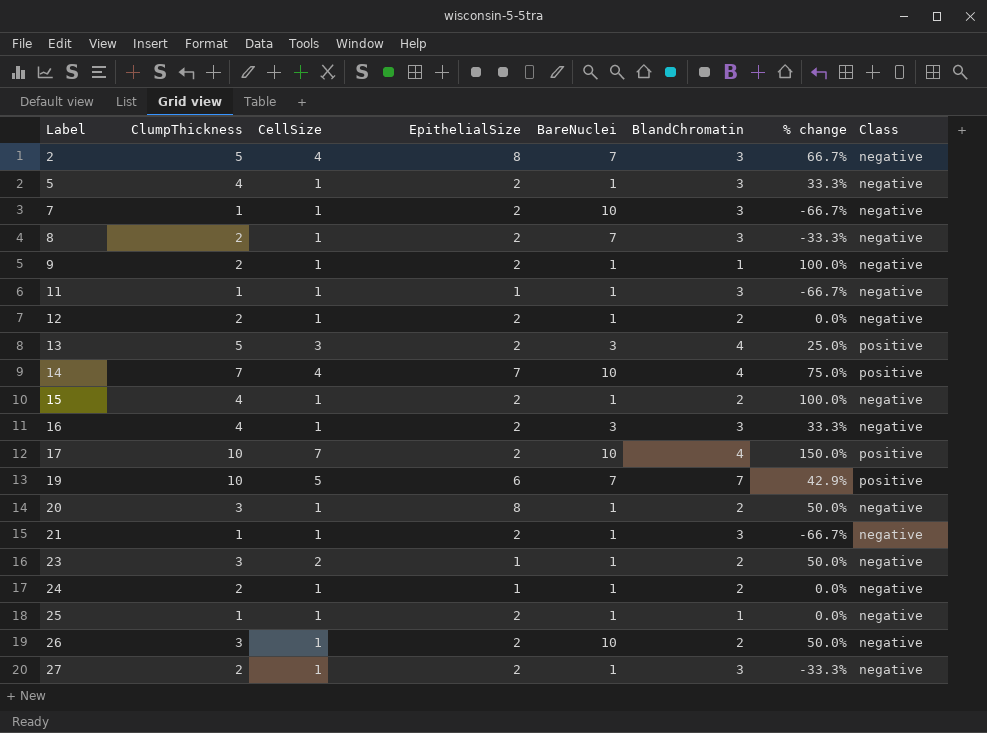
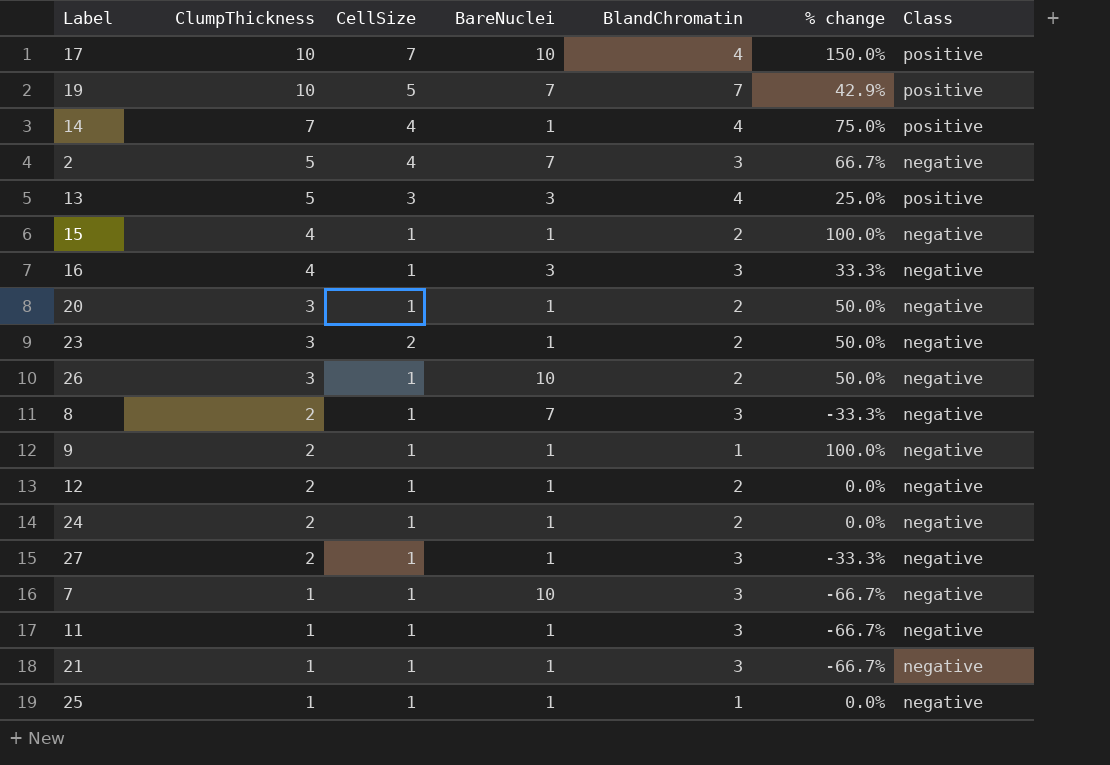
row order: Label ascending -> ClumpThickness descending
column EpithelialSize | position: 4 -> none
row 5: 4 | 1 | 2 | 1 | 3 | 33.3% | negative -> none
14 | BareNuclei: 10 -> 1

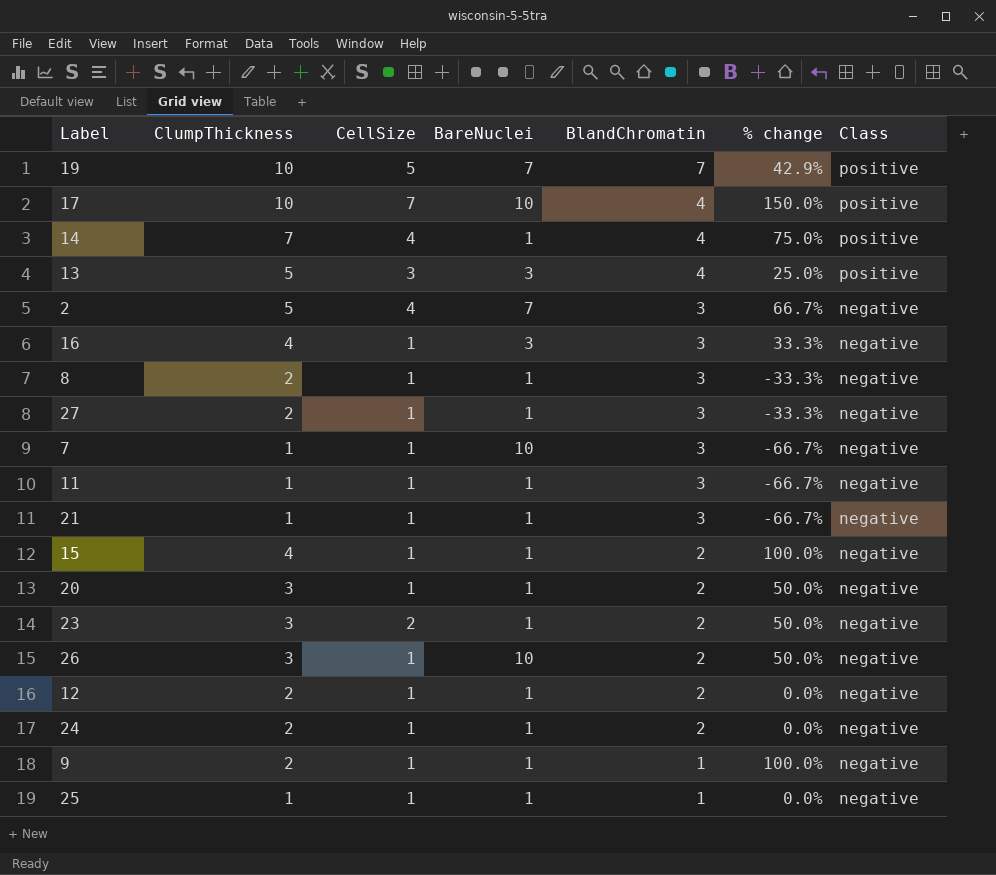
row order: ClumpThickness descending -> BlandChromatin descending
8 | BareNuclei: 7 -> 1

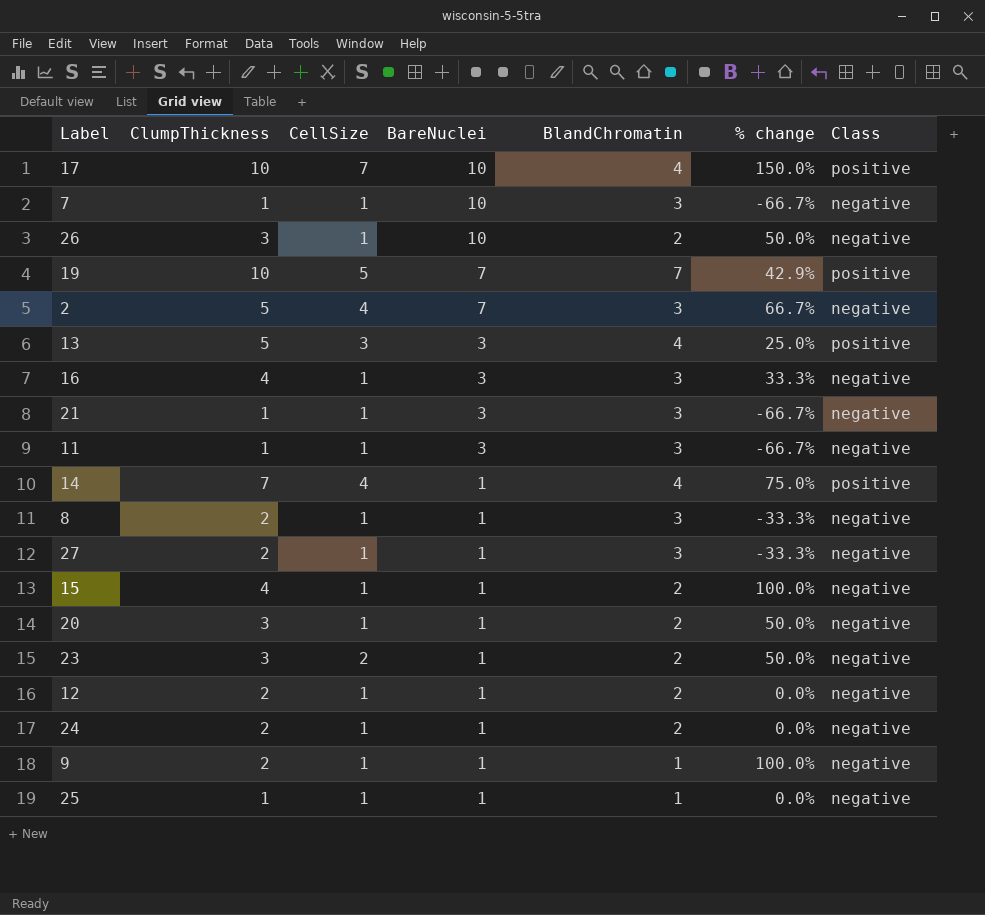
row order: BlandChromatin descending -> BareNuclei descending
21 | BareNuclei: 1 -> 3
11 | BareNuclei: 1 -> 3

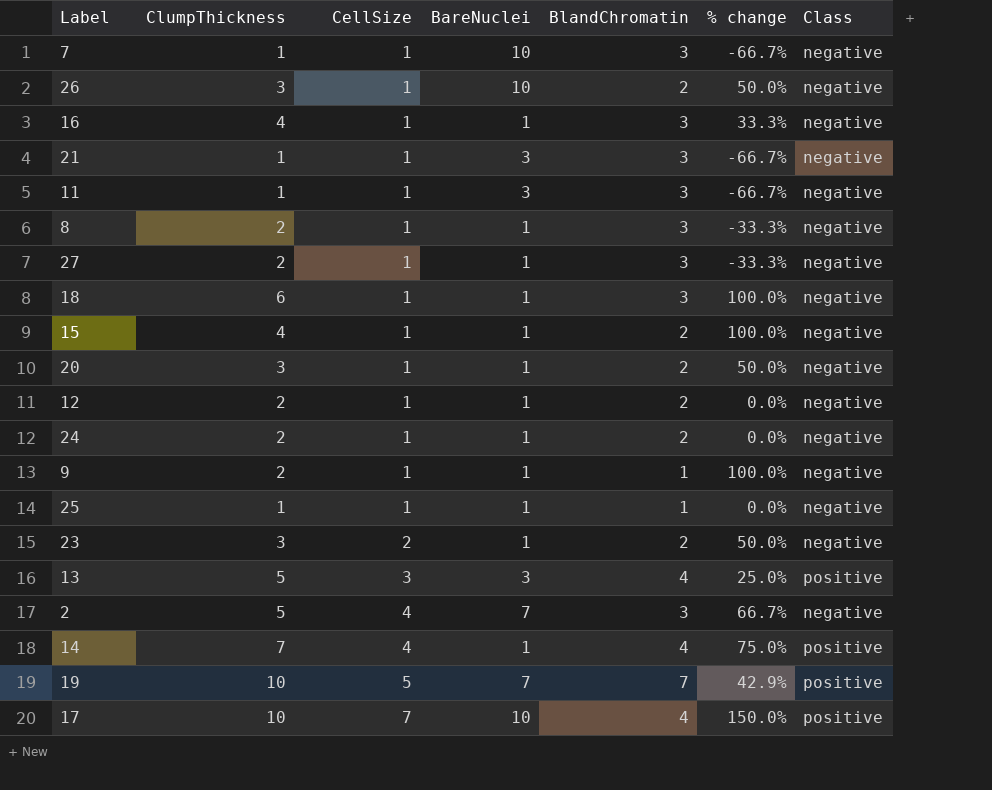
row order: BareNuclei descending -> CellSize ascending
16 | BareNuclei: 3 -> 1
row 18: none -> 6 | 1 | 1 | 3 | 100.0% | negative

